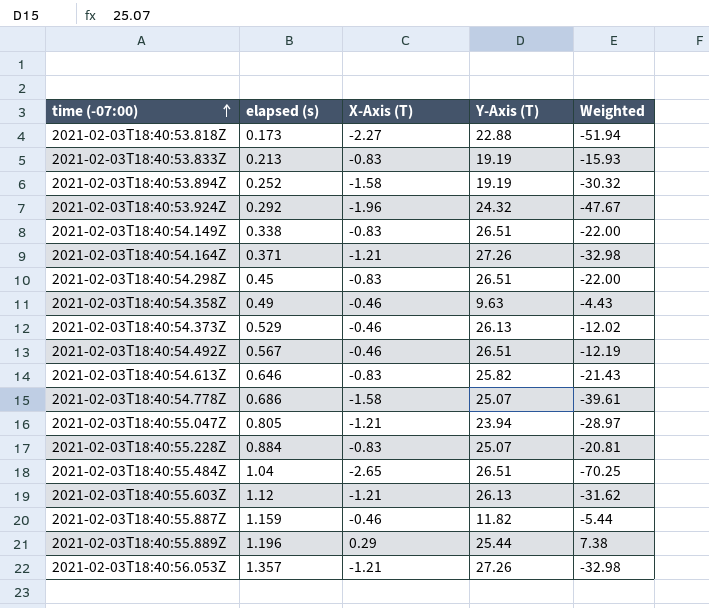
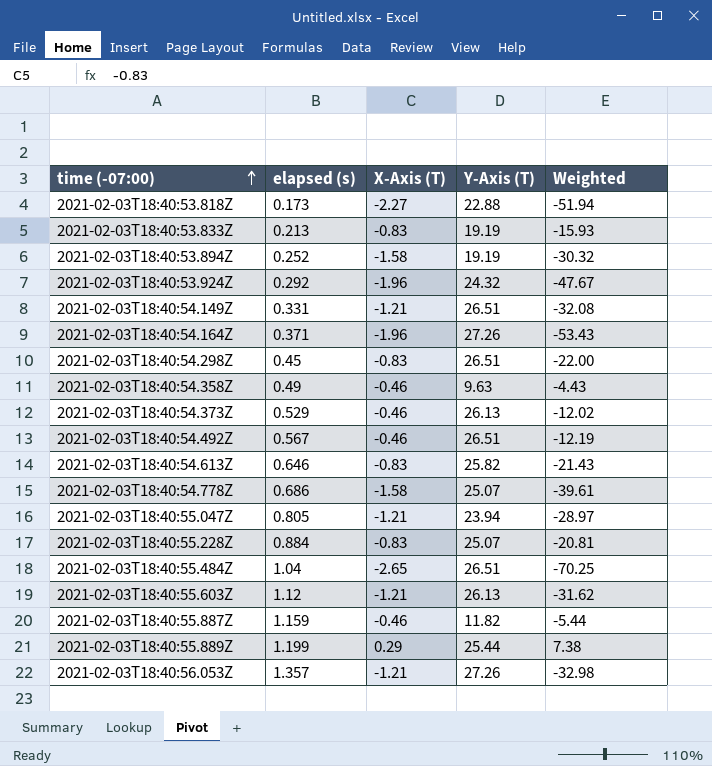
2021-02-03T18:40:54.149Z | elapsed (s): 0.338 -> 0.331
2021-02-03T18:40:54.149Z | X-Axis (T): -0.83 -> -1.21
2021-02-03T18:40:54.149Z | Weighted: -22.00 -> -32.08
2021-02-03T18:40:54.164Z | X-Axis (T): -1.21 -> -1.96
2021-02-03T18:40:54.164Z | Weighted: -32.98 -> -53.43
2021-02-03T18:40:55.889Z | elapsed (s): 1.196 -> 1.199

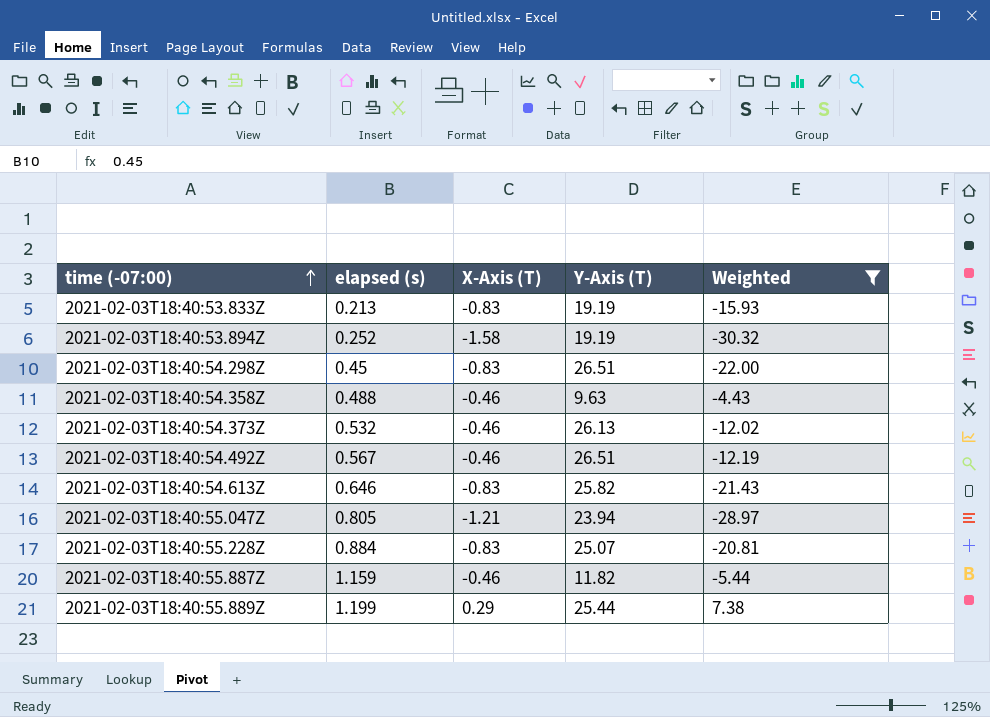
filter: none -> Weighted >= -30.32
2021-02-03T18:40:54.358Z | elapsed (s): 0.49 -> 0.488
2021-02-03T18:40:54.373Z | elapsed (s): 0.529 -> 0.532

